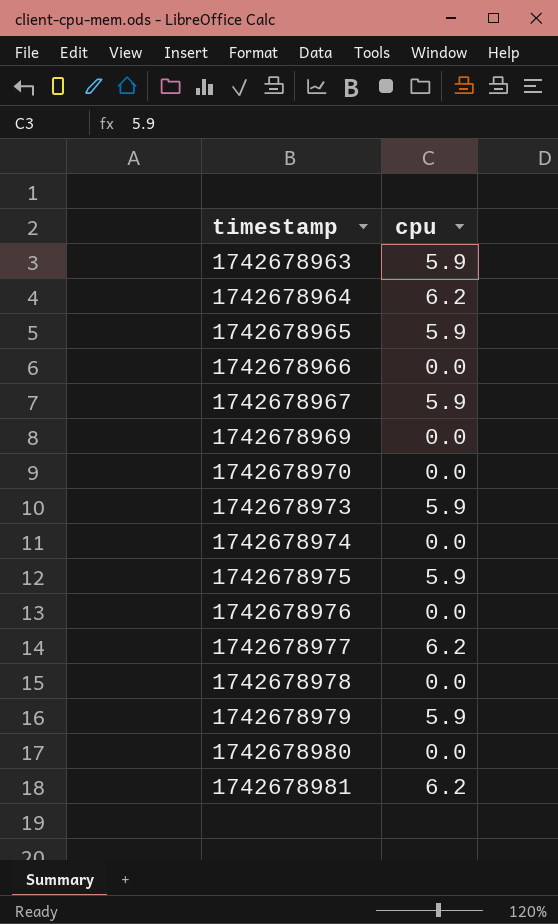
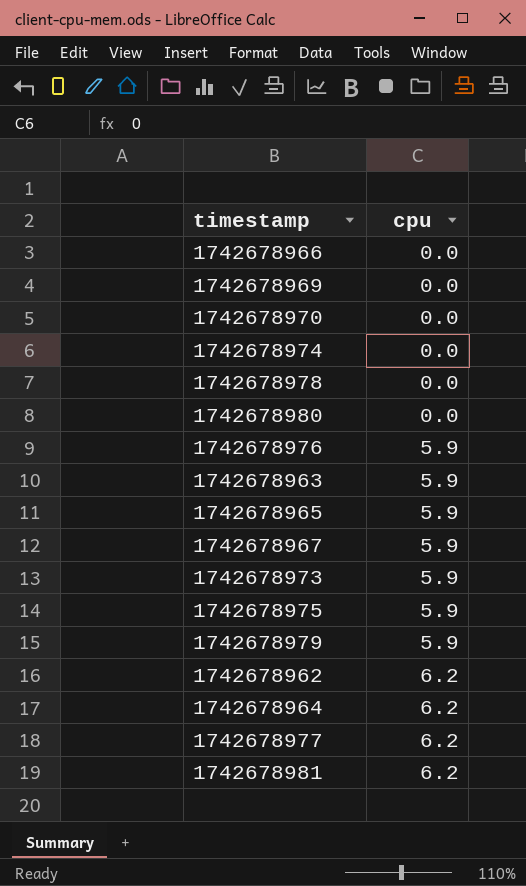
row order: timestamp ascending -> cpu ascending
1742678976 | cpu: 0.0 -> 5.9
row 1742678962: none -> 6.2

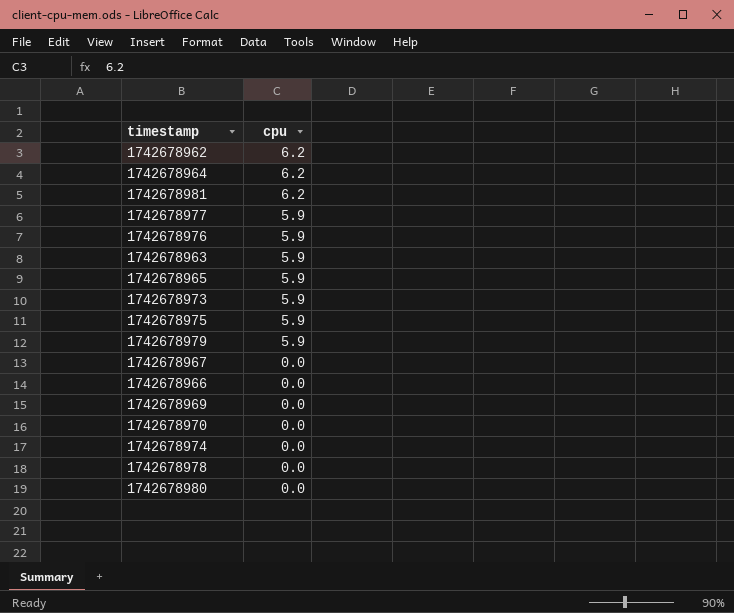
row order: cpu ascending -> cpu descending
1742678977 | cpu: 6.2 -> 5.9
1742678967 | cpu: 5.9 -> 0.0

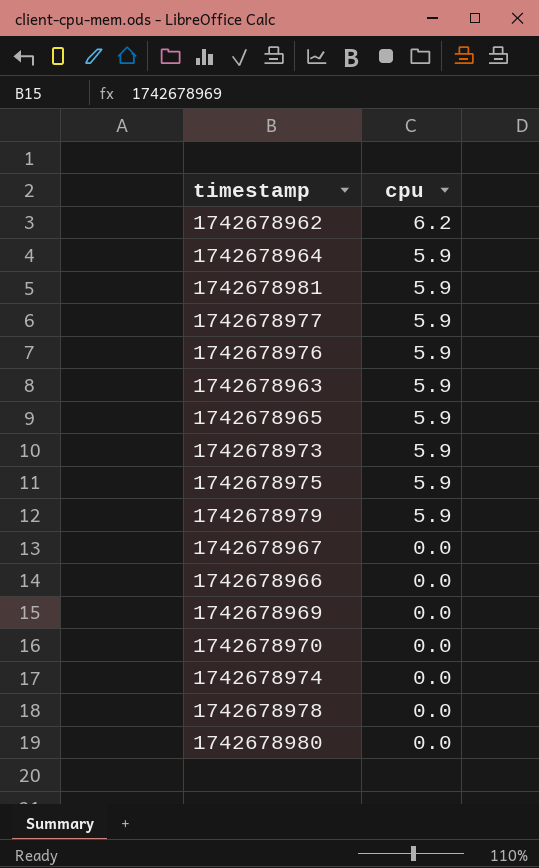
1742678964 | cpu: 6.2 -> 5.9
1742678981 | cpu: 6.2 -> 5.9

